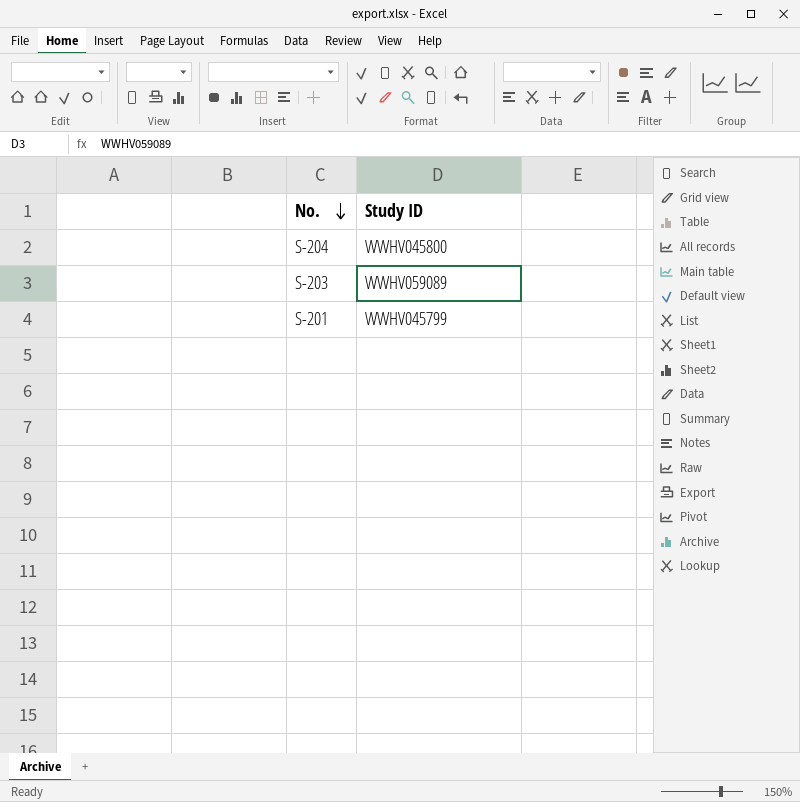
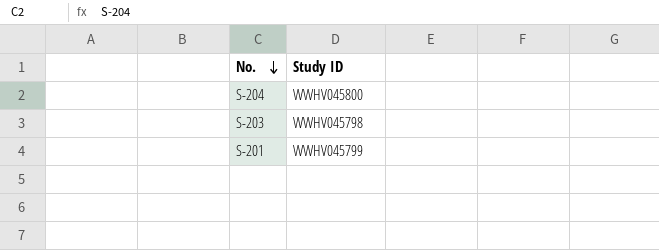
S-203 | Study ID: WWHV059089 -> WWHV045798

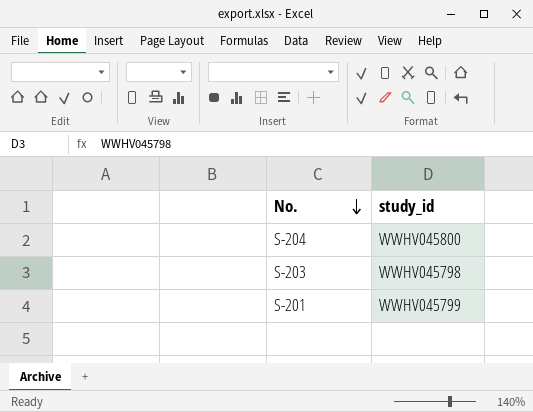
column name: Study ID -> study_id

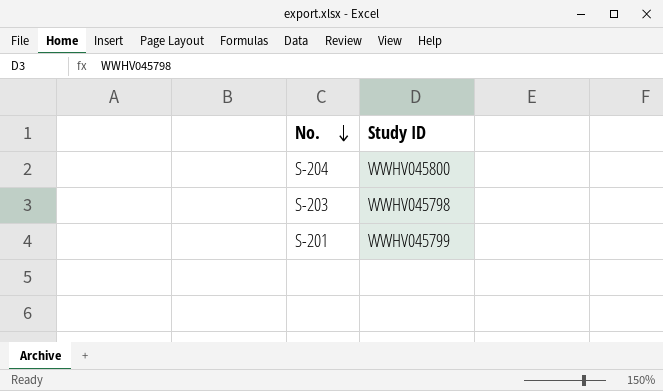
column name: study_id -> Study ID

